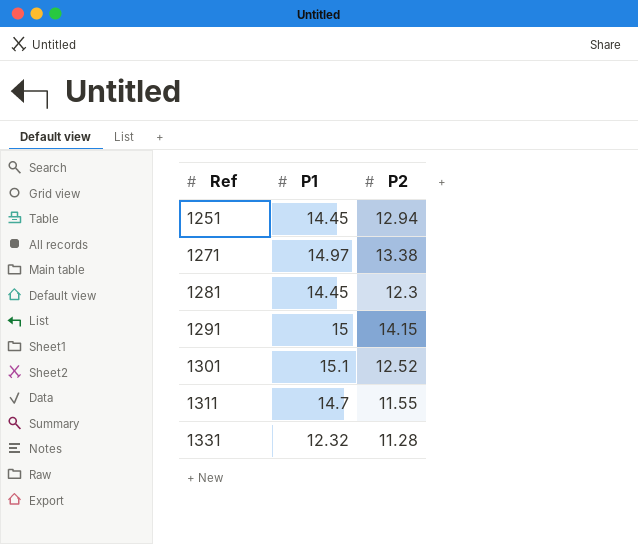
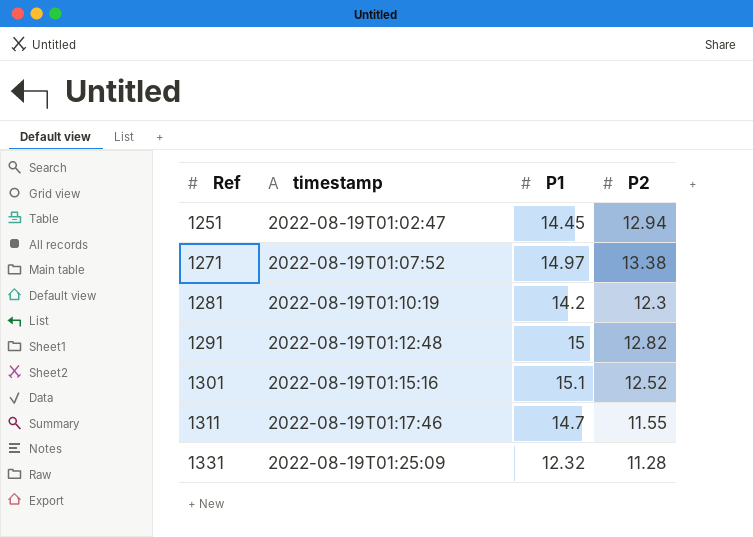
column timestamp | position: none -> 2
1281 | P1: 14.45 -> 14.2
1291 | P2: 14.15 -> 12.82

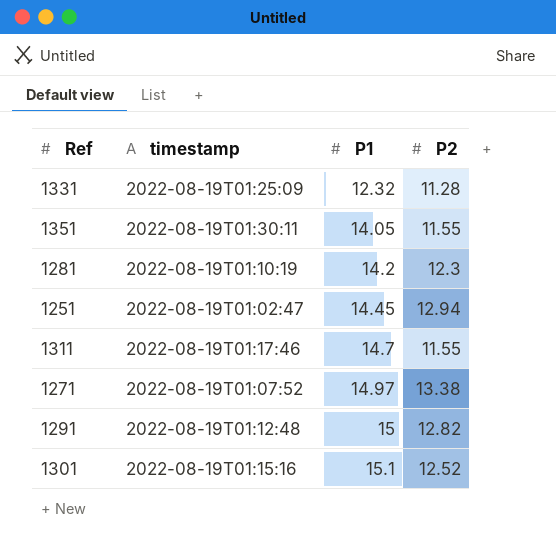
row order: Ref ascending -> P1 ascending
row 1351: none -> 2022-08-19T01:30:11 | 14.05 | 11.55

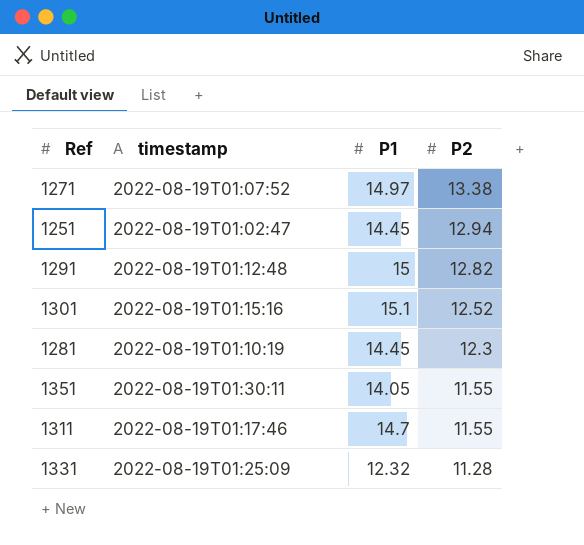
row order: P1 ascending -> P2 descending
1281 | P1: 14.2 -> 14.45

